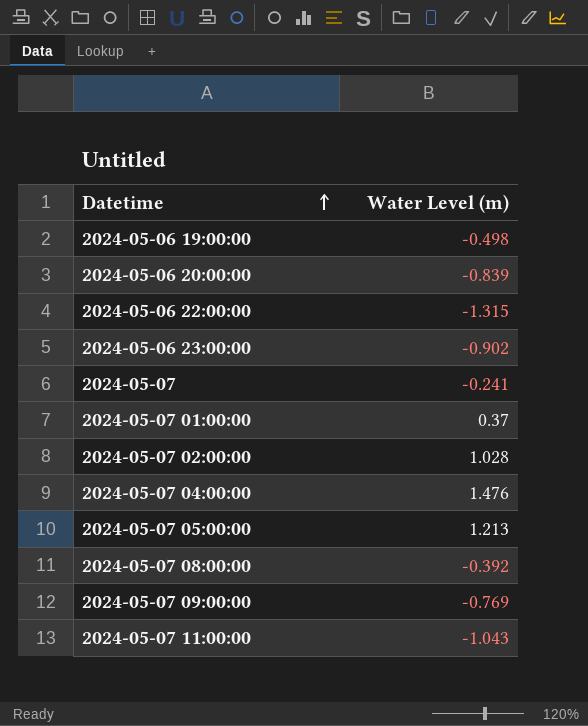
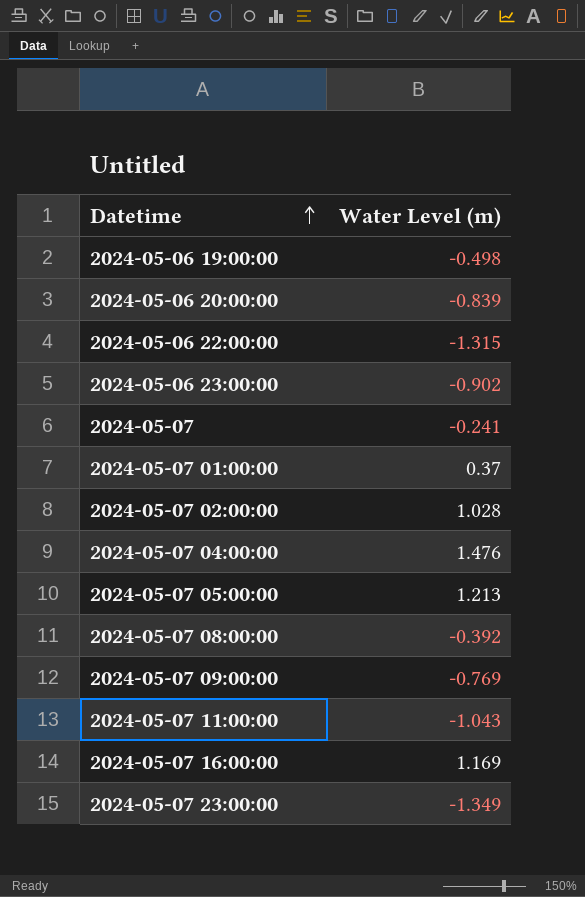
row 2024-05-07 16:00:00: none -> 1.169
row 2024-05-07 23:00:00: none -> -1.349

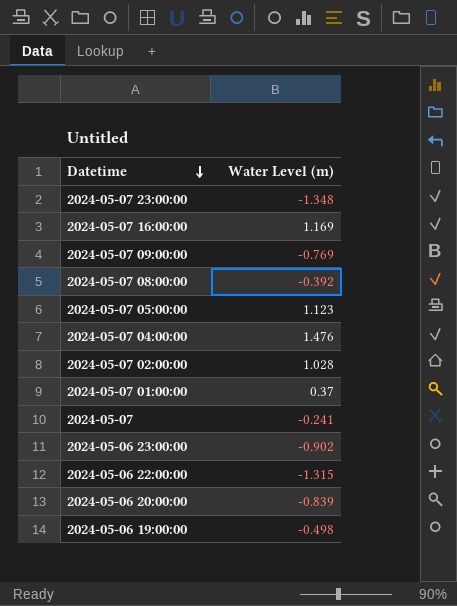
row order: Datetime ascending -> Datetime descending
row 2024-05-07 11:00:00: -1.043 -> none
2024-05-07 23:00:00 | Water Level (m): -1.349 -> -1.348
2024-05-07 05:00:00 | Water Level (m): 1.213 -> 1.123

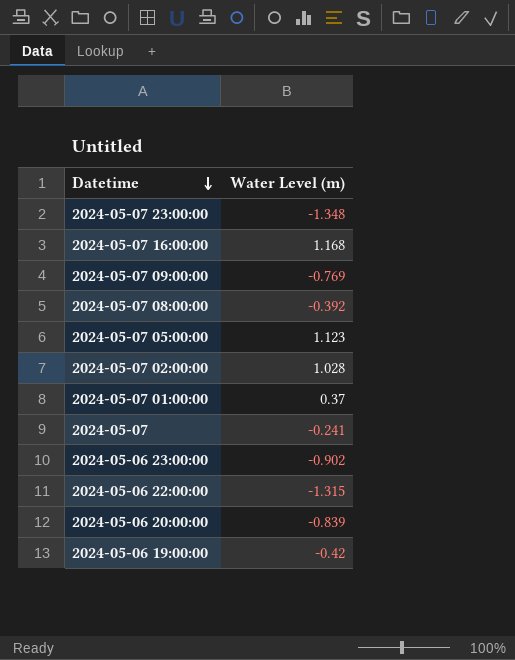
row 2024-05-07 04:00:00: 1.476 -> none
2024-05-07 16:00:00 | Water Level (m): 1.169 -> 1.168
2024-05-06 19:00:00 | Water Level (m): -0.498 -> -0.42

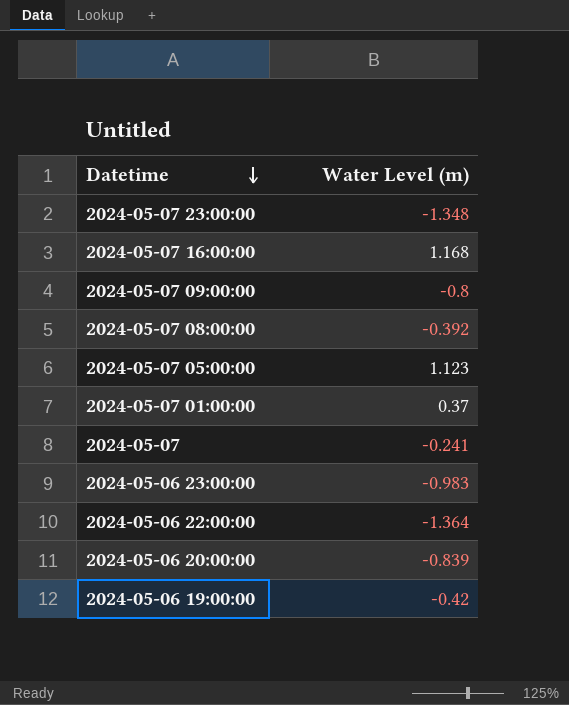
row 2024-05-07 02:00:00: 1.028 -> none
2024-05-07 09:00:00 | Water Level (m): -0.769 -> -0.8
2024-05-06 23:00:00 | Water Level (m): -0.902 -> -0.983
2024-05-06 22:00:00 | Water Level (m): -1.315 -> -1.364

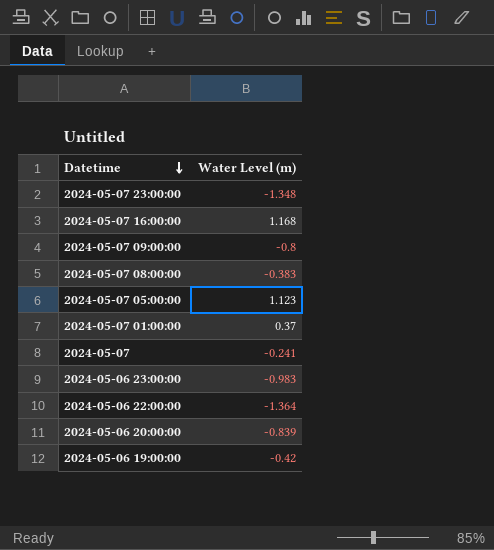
2024-05-07 08:00:00 | Water Level (m): -0.392 -> -0.383

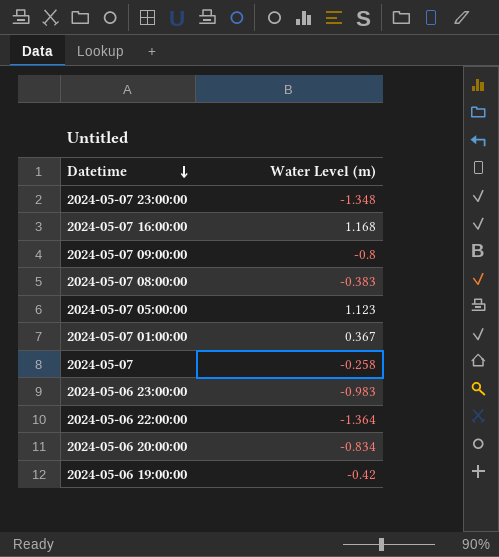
2024-05-07 01:00:00 | Water Level (m): 0.37 -> 0.367
2024-05-07 | Water Level (m): -0.241 -> -0.258
2024-05-06 20:00:00 | Water Level (m): -0.839 -> -0.834

